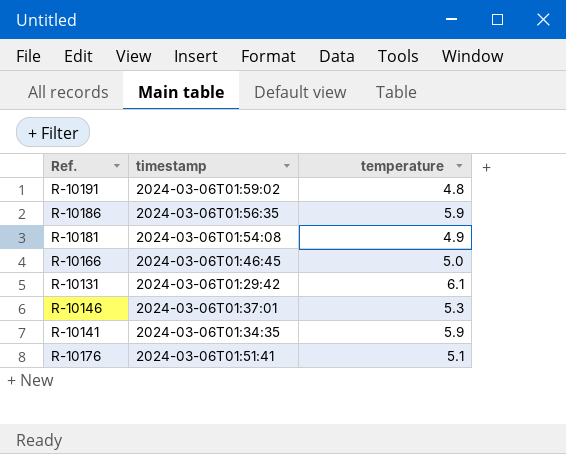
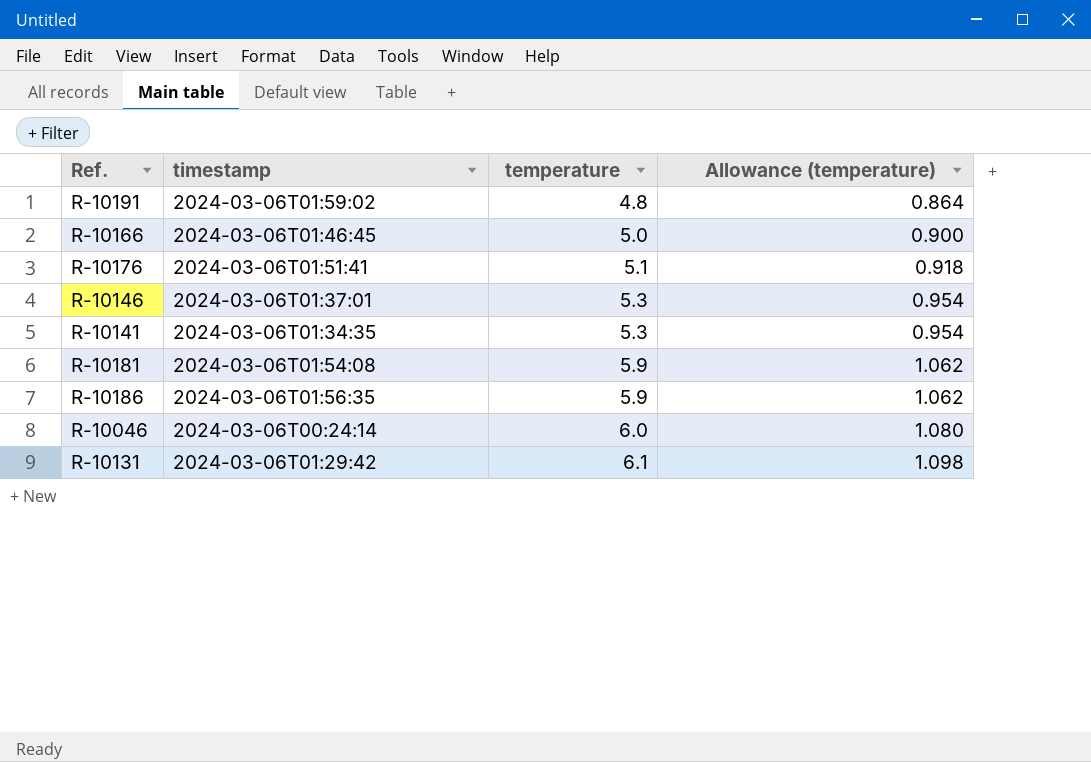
row order: none -> temperature ascending
column Allowance (temperature) | formula: none -> [temperature] * 0.18
R-10141 | temperature: 5.9 -> 5.3
R-10181 | temperature: 4.9 -> 5.9
row R-10046: none -> 2024-03-06T00:24:14 | 6.0 | 1.080

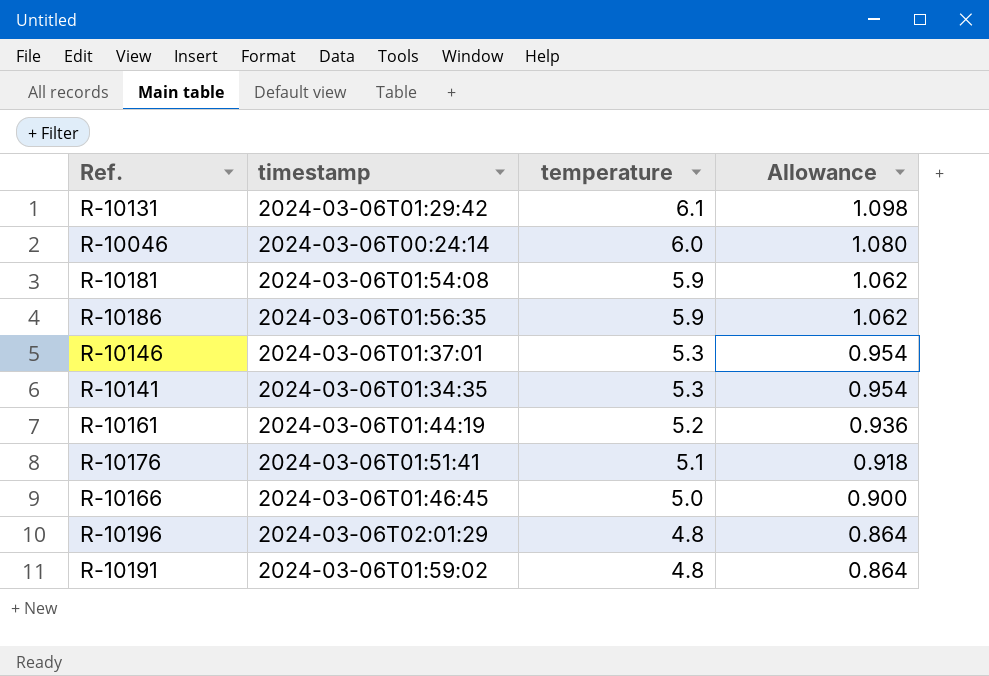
row order: temperature ascending -> temperature descending
column name: Allowance (temperature) -> Allowance
row R-10161: none -> 2024-03-06T01:44:19 | 5.2 | 0.936
row R-10196: none -> 2024-03-06T02:01:29 | 4.8 | 0.864

